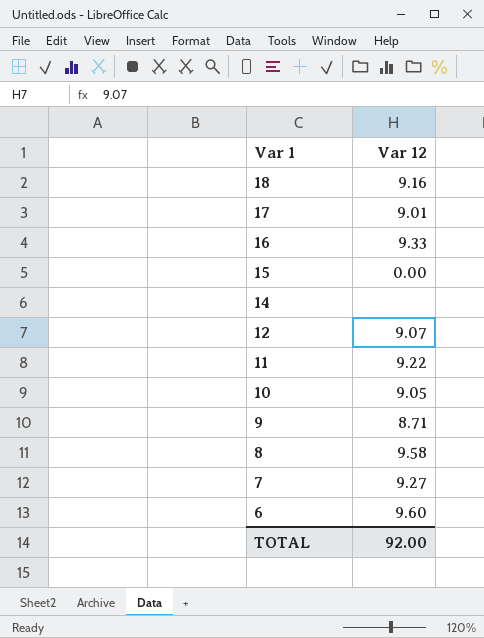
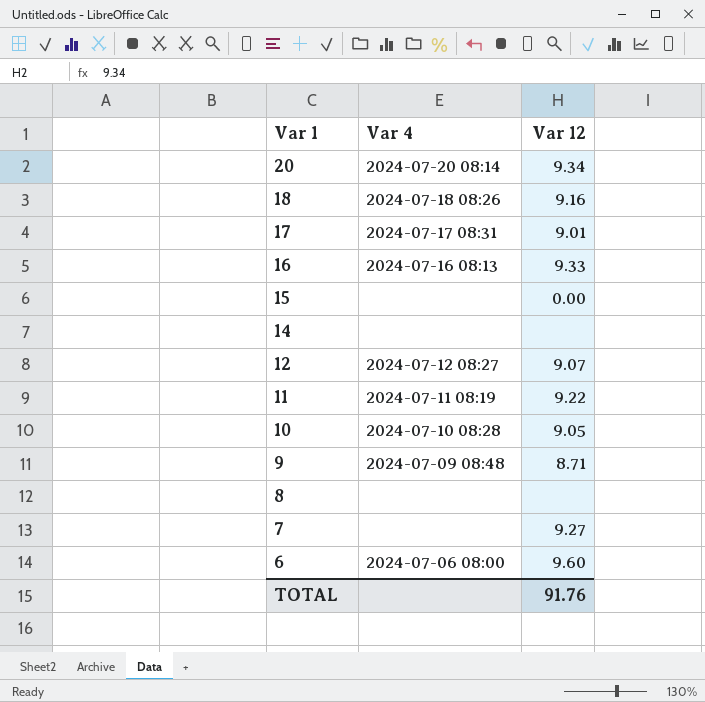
column Var 4 | position: none -> 2
row 20: none -> 2024-07-20 08:14 | 9.34
8 | Var 12: 9.58 -> none
TOTAL | Var 12: 92.00 -> 91.76

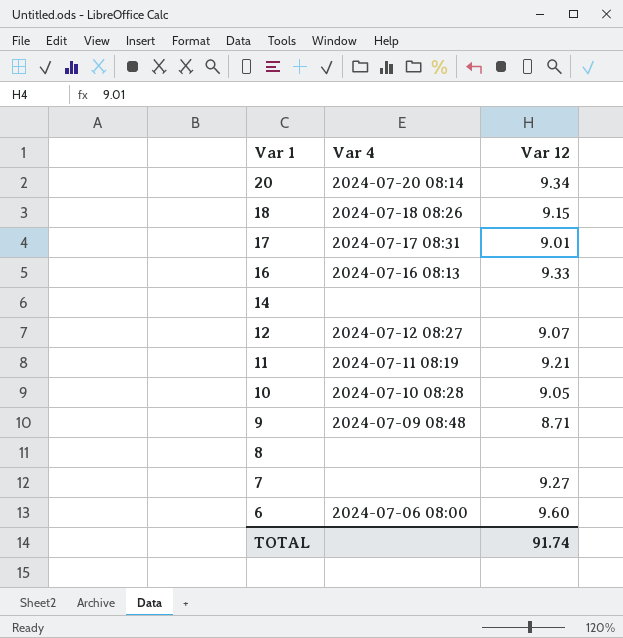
row 15: none | 0.00 -> none
18 | Var 12: 9.16 -> 9.15
11 | Var 12: 9.22 -> 9.21
TOTAL | Var 12: 91.76 -> 91.74

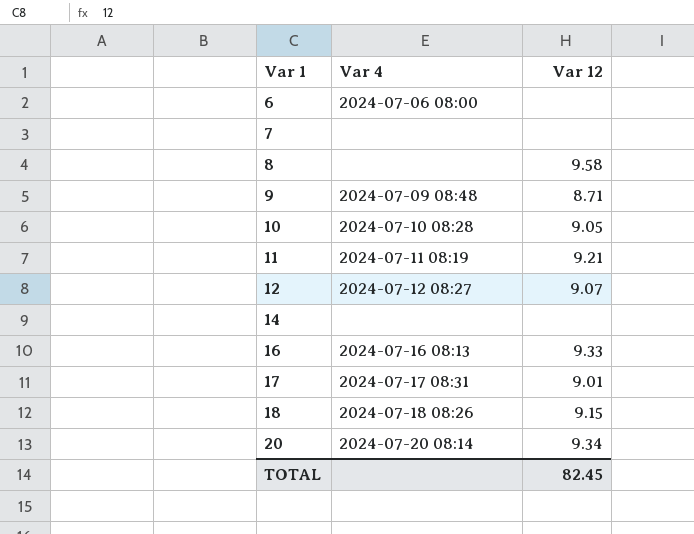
row order: Var 1 descending -> Var 1 ascending
6 | Var 12: 9.60 -> none
7 | Var 12: 9.27 -> none
8 | Var 12: none -> 9.58
TOTAL | Var 12: 91.74 -> 82.45

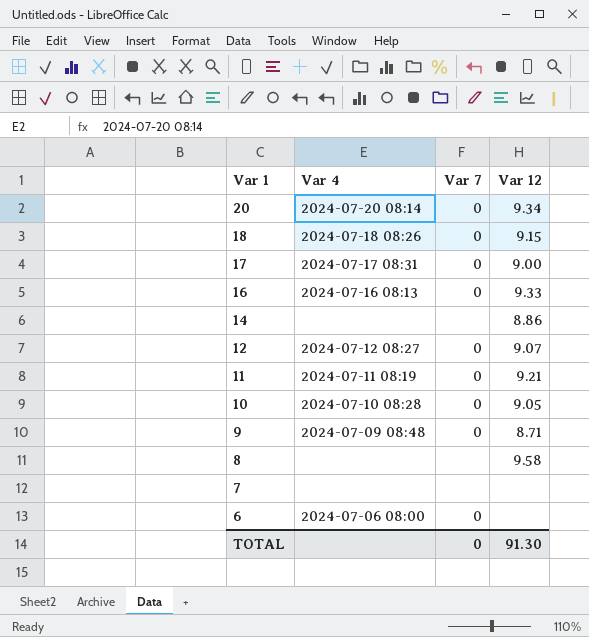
row order: Var 1 ascending -> Var 1 descending
column Var 7 | position: none -> 3
17 | Var 12: 9.01 -> 9.00
14 | Var 12: none -> 8.86
TOTAL | Var 12: 82.45 -> 91.30

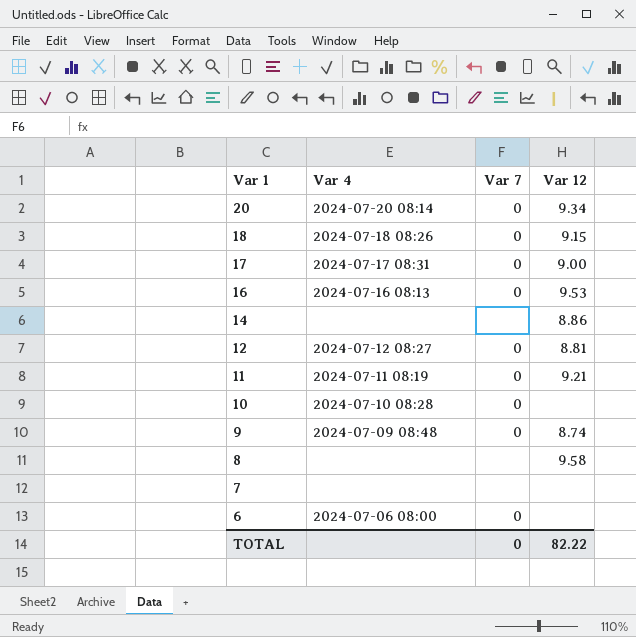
16 | Var 12: 9.33 -> 9.53
12 | Var 12: 9.07 -> 8.81
10 | Var 12: 9.05 -> none
9 | Var 12: 8.71 -> 8.74
TOTAL | Var 12: 91.30 -> 82.22

